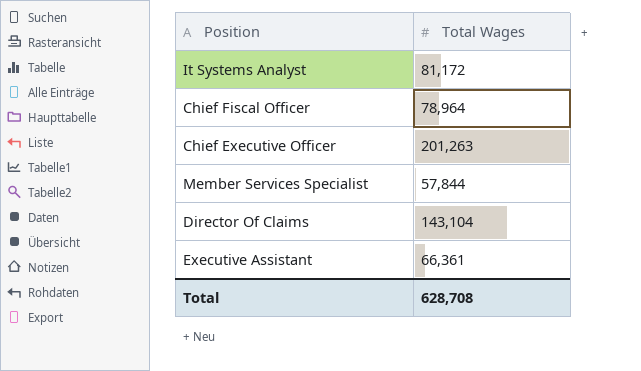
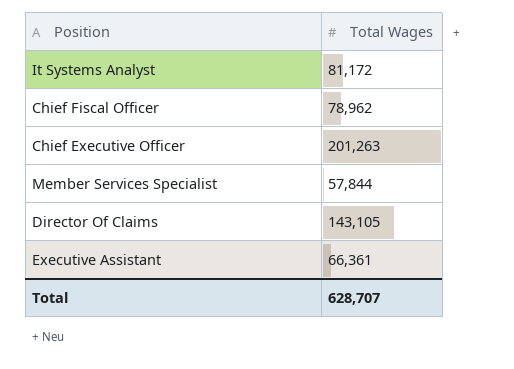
Chief Fiscal Officer | Total Wages: 78,964 -> 78,962
Director Of Claims | Total Wages: 143,104 -> 143,105
Total | Total Wages: 628,708 -> 628,707

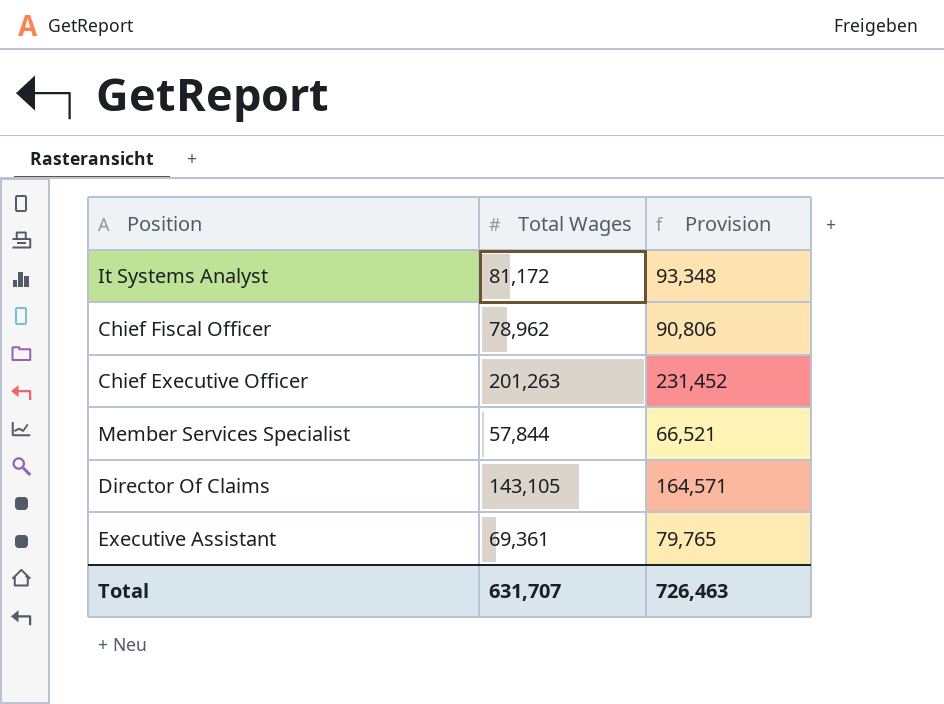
column Provision | formula: none -> [Total Wages] * 1.15
Executive Assistant | Total Wages: 66,361 -> 69,361
Total | Total Wages: 628,707 -> 631,707

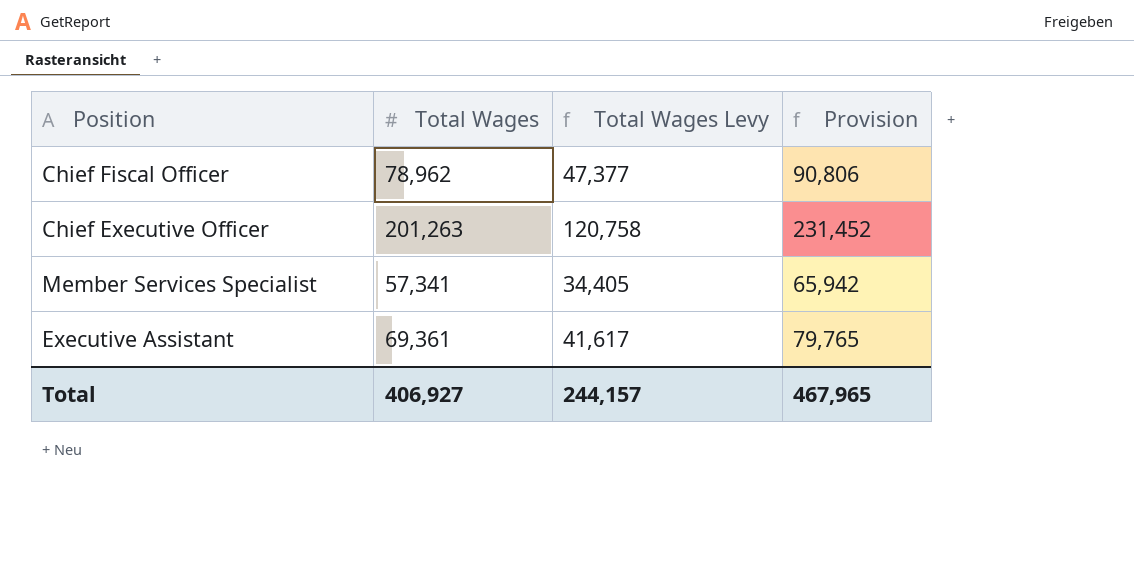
column Total Wages Levy | formula: none -> [Total Wages] * 0.6
row It Systems Analyst: 81,172 | 93,348 -> none
row Director Of Claims: 143,105 | 164,571 -> none
Member Services Specialist | Total Wages: 57,844 -> 57,341
Member Services Specialist | Provision: 66,521 -> 65,942
Total | Total Wages: 631,707 -> 406,927
Total | Provision: 726,463 -> 467,965

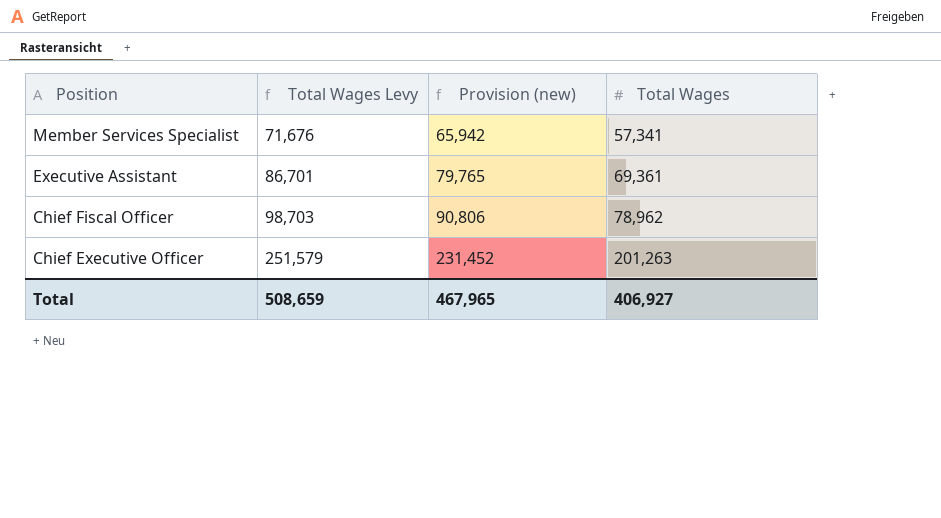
row order: none -> Position descending
column Total Wages Levy | formula: [Total Wages] * 0.6 -> [Total Wages] * 1.25
column name: Provision -> Provision (new)
column Total Wages | position: 2 -> 4
Total | Total Wages Levy: 244,157 -> 508,659

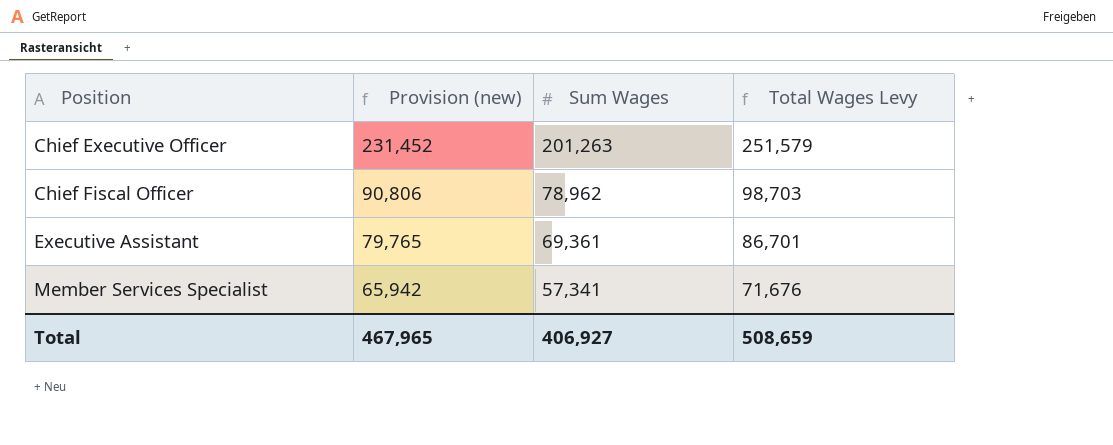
row order: Position descending -> Position ascending
column name: Total Wages -> Sum Wages
column Total Wages Levy | position: 2 -> 4

